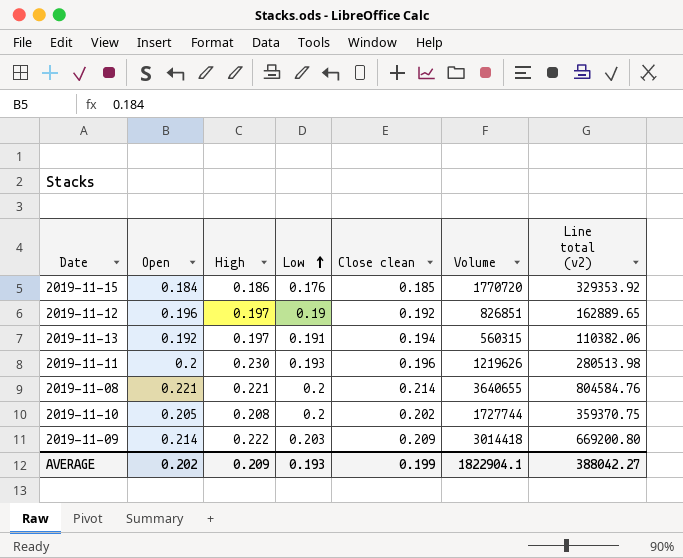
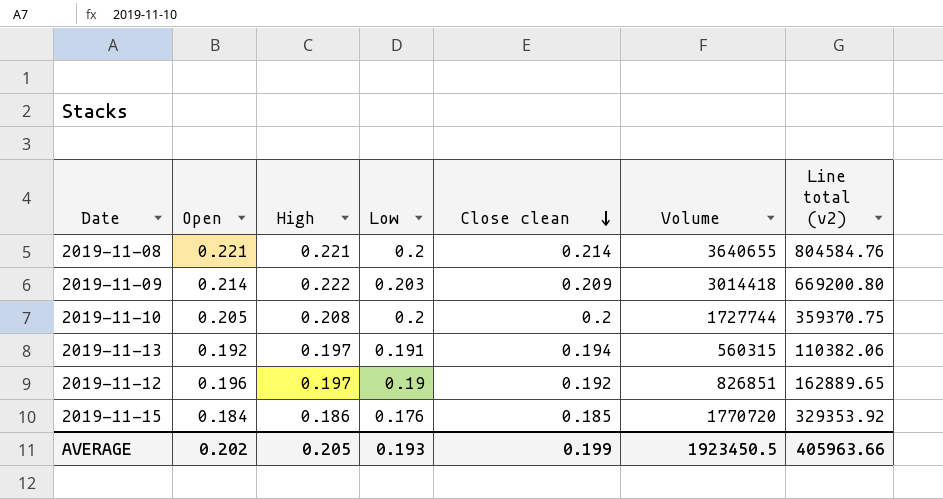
row order: Low ascending -> Close clean descending
row 2019-11-11: 0.2 | 0.230 | 0.193 | 0.196 | 1219626 | 280513.98 -> none
2019-11-10 | Close clean: 0.202 -> 0.2
AVERAGE | High: 0.209 -> 0.205
AVERAGE | Volume: 1822904.1 -> 1923450.5
AVERAGE | Line total (v2): 388042.27 -> 405963.66

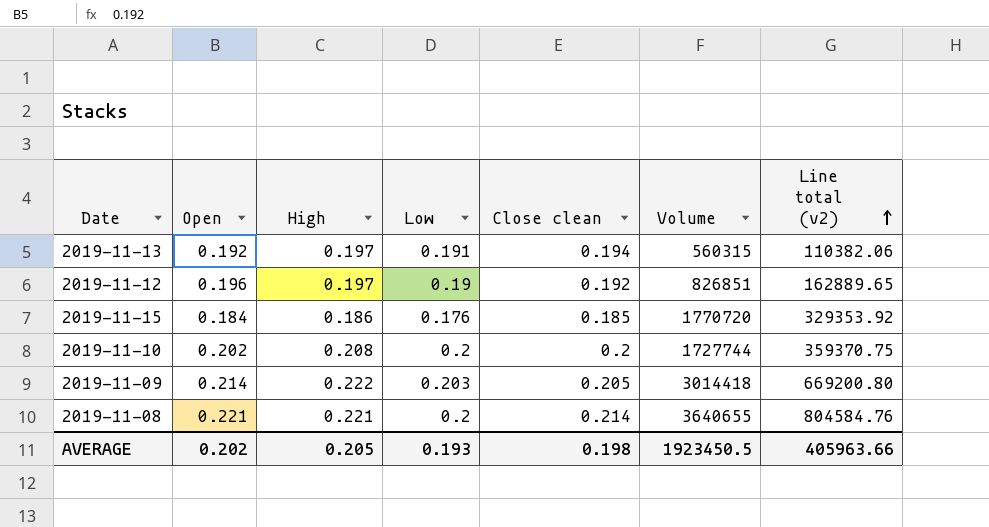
row order: Close clean descending -> Line total (v2) ascending
2019-11-10 | Open: 0.205 -> 0.202
2019-11-09 | Close clean: 0.209 -> 0.205
AVERAGE | Close clean: 0.199 -> 0.198

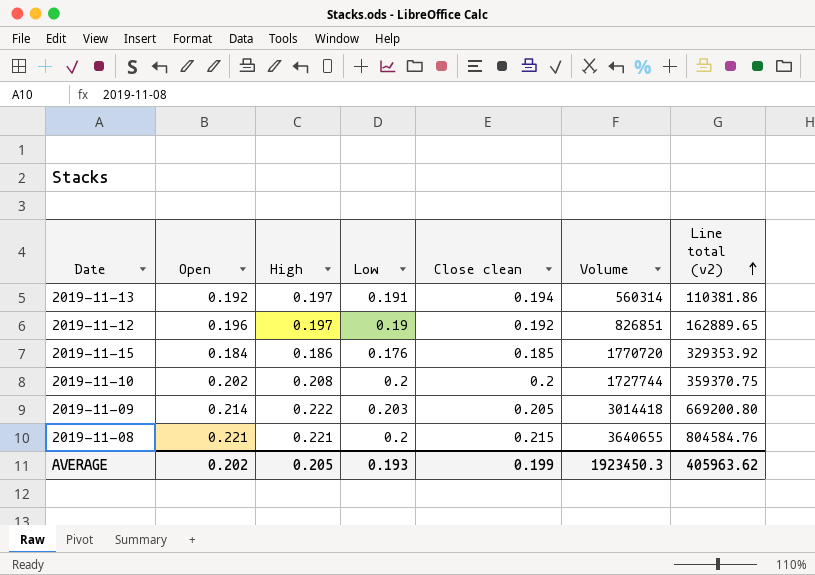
2019-11-13 | Volume: 560315 -> 560314
2019-11-13 | Line total (v2): 110382.06 -> 110381.86
2019-11-08 | Close clean: 0.214 -> 0.215
AVERAGE | Close clean: 0.198 -> 0.199
AVERAGE | Volume: 1923450.5 -> 1923450.3
AVERAGE | Line total (v2): 405963.66 -> 405963.62

